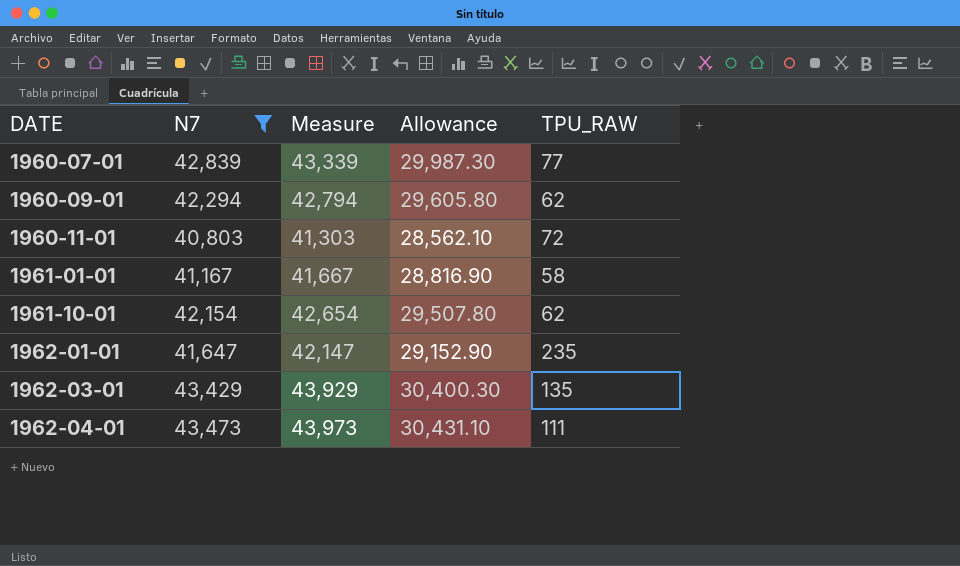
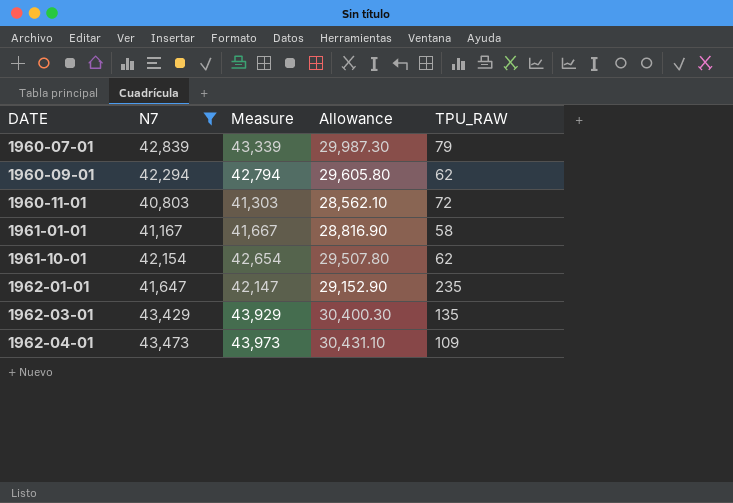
1960-07-01 | TPU_RAW: 77 -> 79
1962-04-01 | TPU_RAW: 111 -> 109

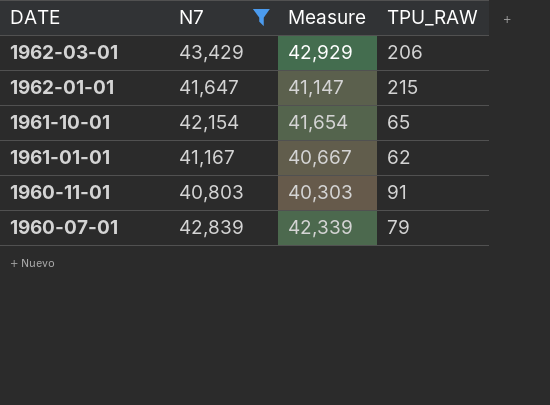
row order: DATE ascending -> DATE descending
column Allowance | formula: [N7] * 0.7 -> none
column Measure | formula: [N7] + 500 -> [N7] - 500
row 1960-09-01: 42,294 | 42,794 | 29,605.80 | 62 -> none
row 1962-04-01: 43,473 | 43,973 | 30,431.10 | 109 -> none
1962-03-01 | TPU_RAW: 135 -> 206
1962-01-01 | TPU_RAW: 235 -> 215
1961-10-01 | TPU_RAW: 62 -> 65
1961-01-01 | TPU_RAW: 58 -> 62
1960-11-01 | TPU_RAW: 72 -> 91

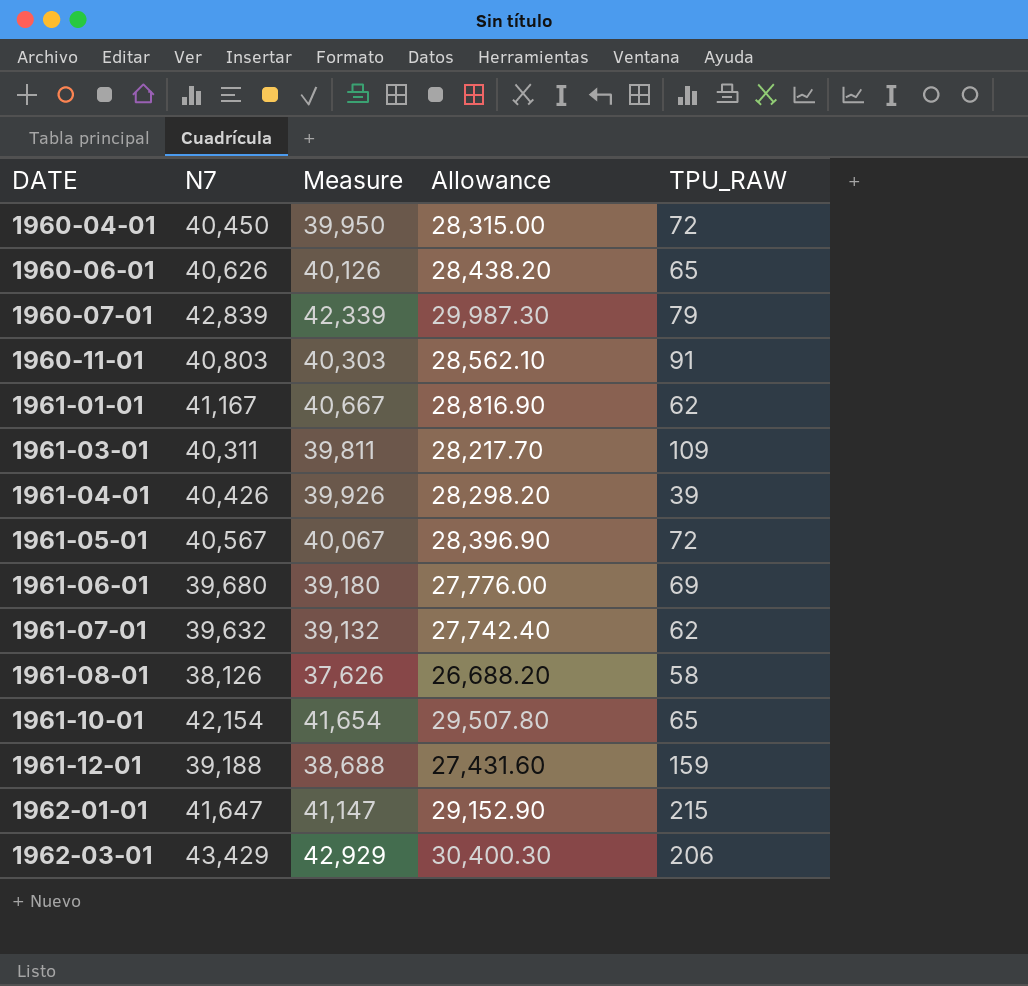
filter: N7 >= 40,803 -> none
row order: DATE descending -> DATE ascending
column Allowance | formula: none -> [N7] * 0.7

